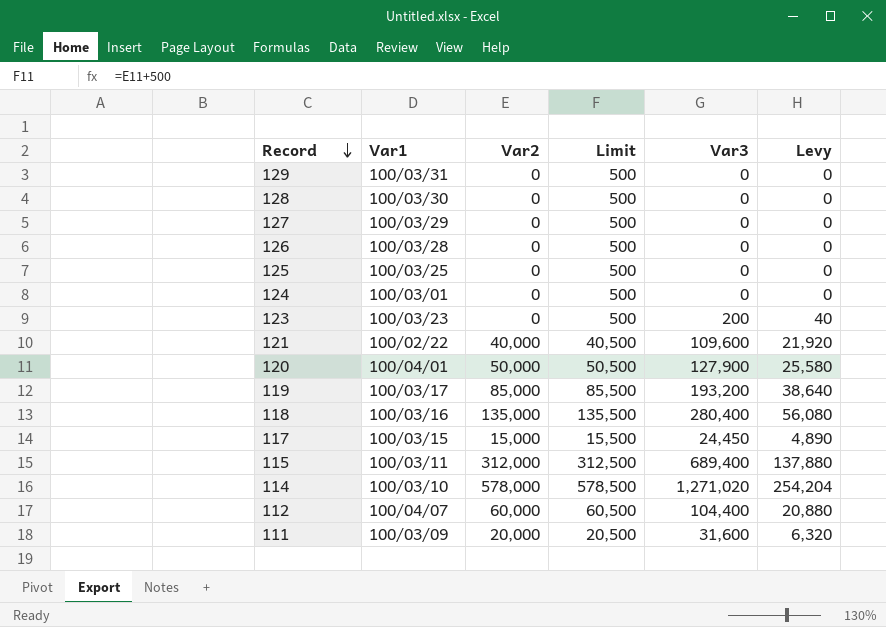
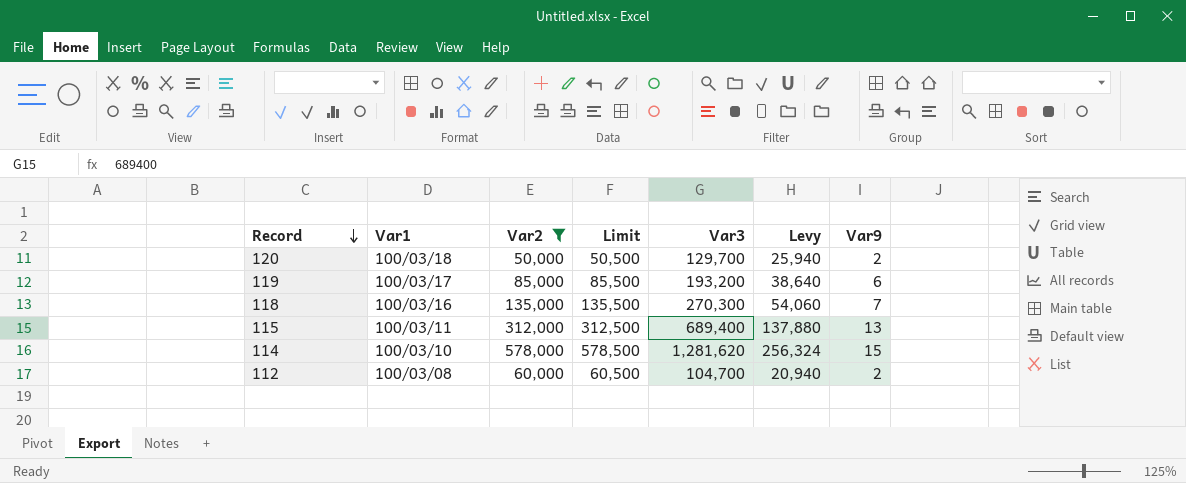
filter: none -> Var2 >= 50,000
column Var9 | position: none -> 7
120 | Var1: 100/04/01 -> 100/03/18
120 | Var3: 127,900 -> 129,700
120 | Levy: 25,580 -> 25,940
118 | Var3: 280,400 -> 270,300
118 | Levy: 56,080 -> 54,060
114 | Var3: 1,271,020 -> 1,281,620
114 | Levy: 254,204 -> 256,324
112 | Var1: 100/04/07 -> 100/03/08
112 | Var3: 104,400 -> 104,700
112 | Levy: 20,880 -> 20,940

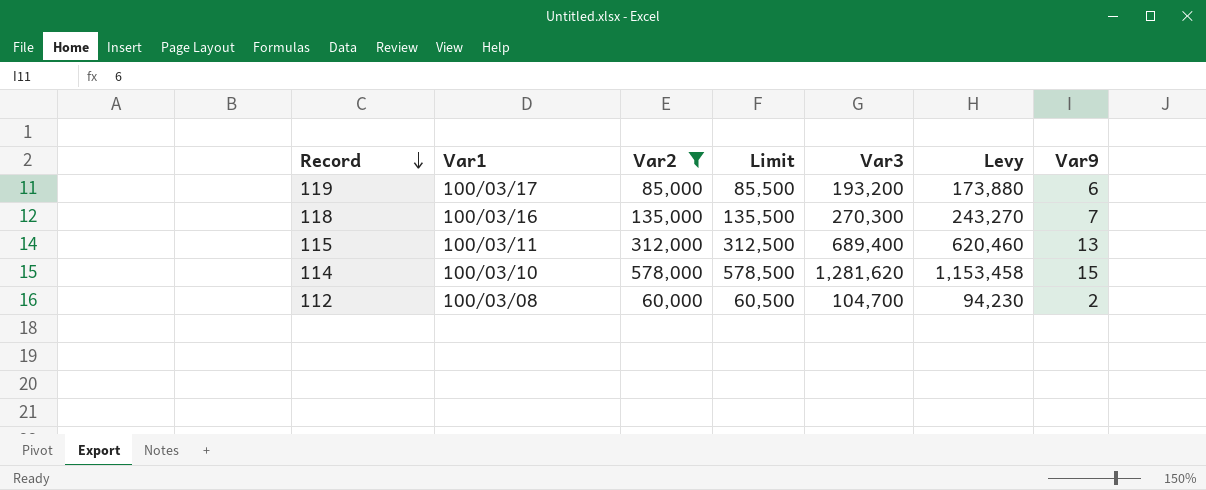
column Levy | formula: [Var3] * 0.2 -> [Var3] * 0.9
row 120: 100/03/18 | 50,000 | 50,500 | 129,700 | 25,940 | 2 -> none

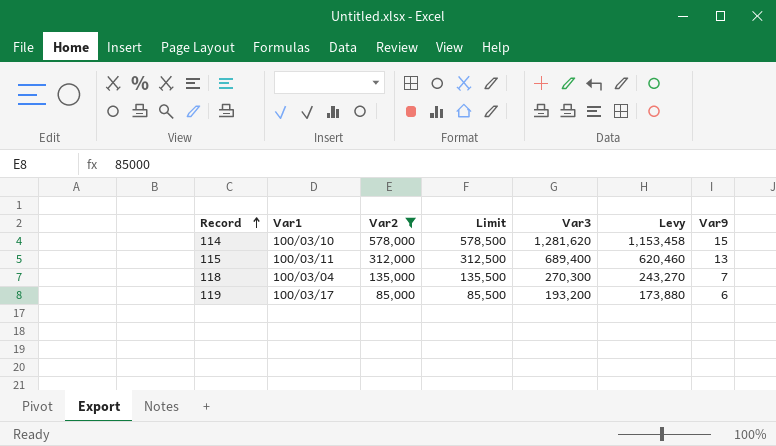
row order: Record descending -> Record ascending
row 112: 100/03/08 | 60,000 | 60,500 | 104,700 | 94,230 | 2 -> none
118 | Var1: 100/03/16 -> 100/03/04

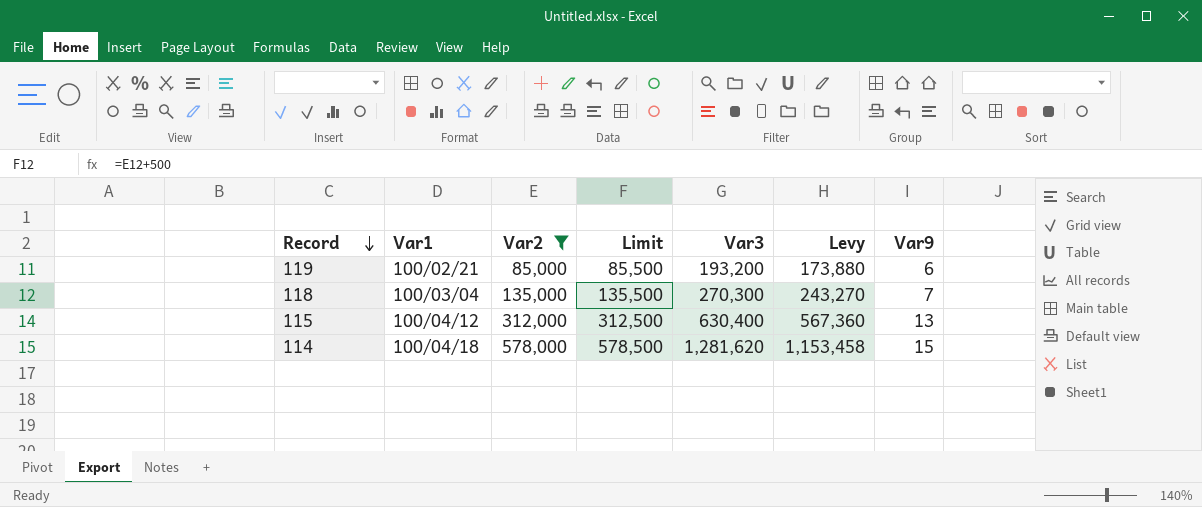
row order: Record ascending -> Record descending
119 | Var1: 100/03/17 -> 100/02/21
115 | Var1: 100/03/11 -> 100/04/12
115 | Var3: 689,400 -> 630,400
115 | Levy: 620,460 -> 567,360
114 | Var1: 100/03/10 -> 100/04/18

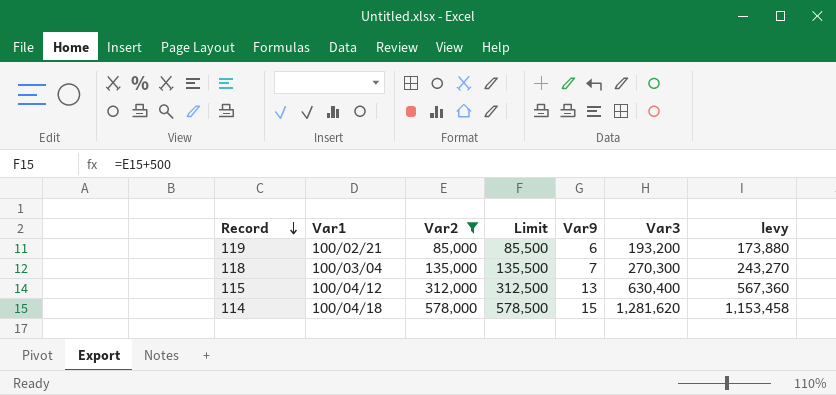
column Var9 | position: 7 -> 5
column name: Levy -> levy

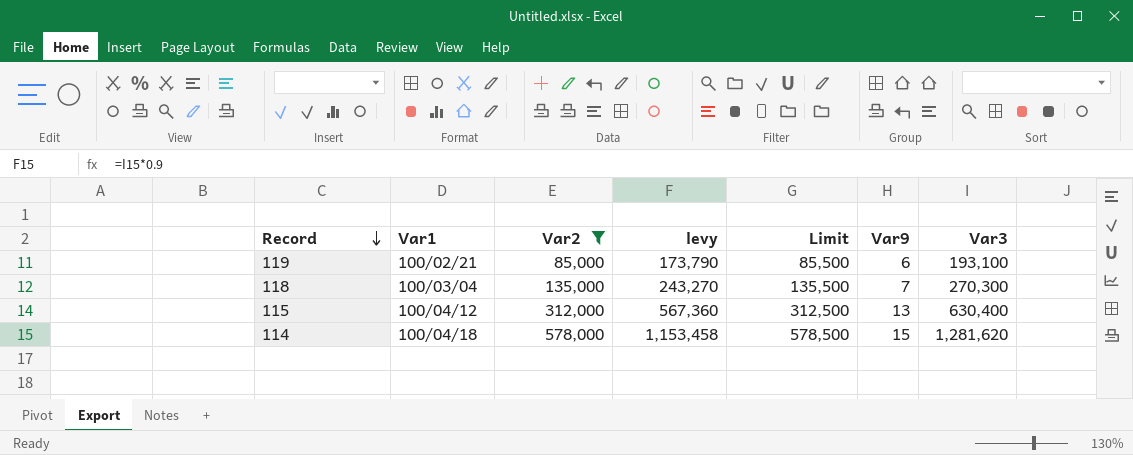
column levy | position: 7 -> 4
119 | levy: 173,880 -> 173,790
119 | Var3: 193,200 -> 193,100

